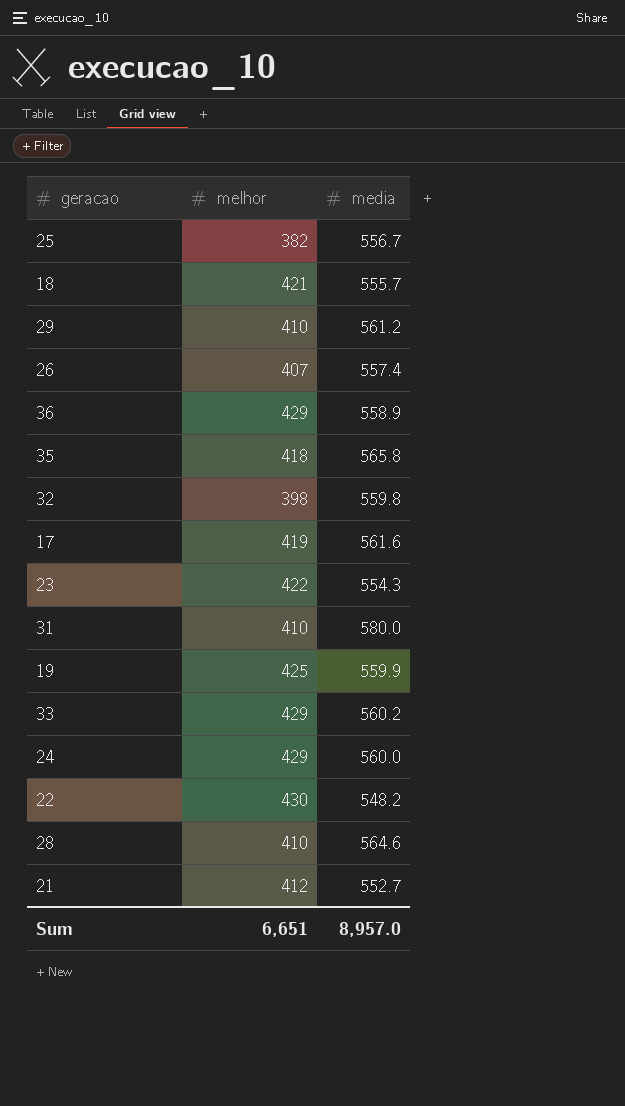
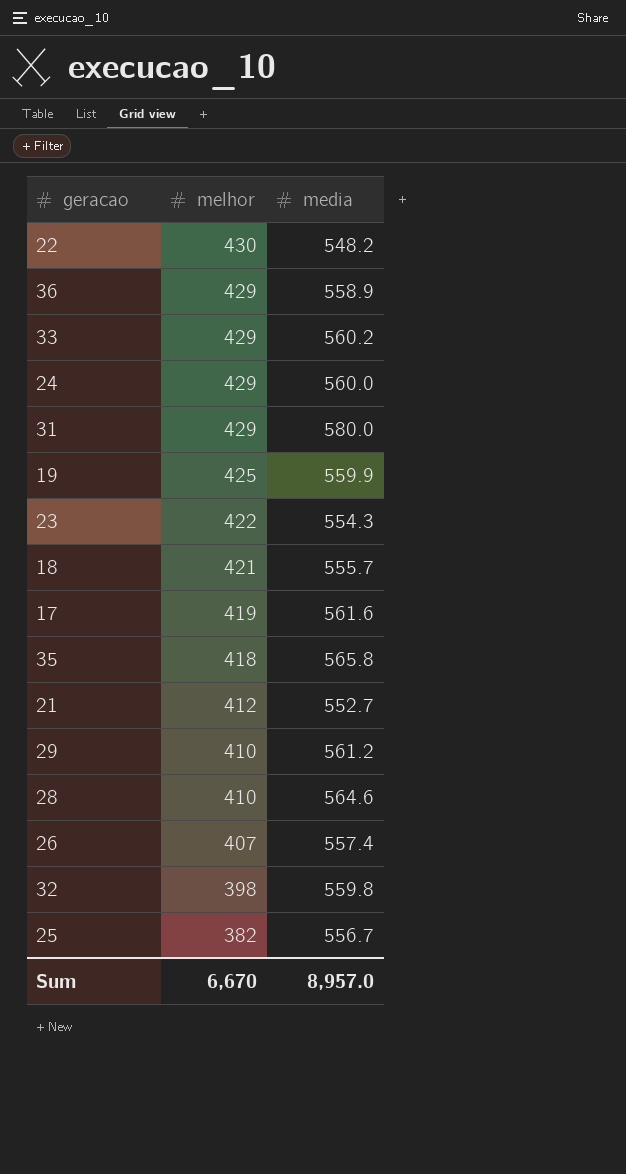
row order: none -> melhor descending
31 | melhor: 410 -> 429
Sum | melhor: 6,651 -> 6,670

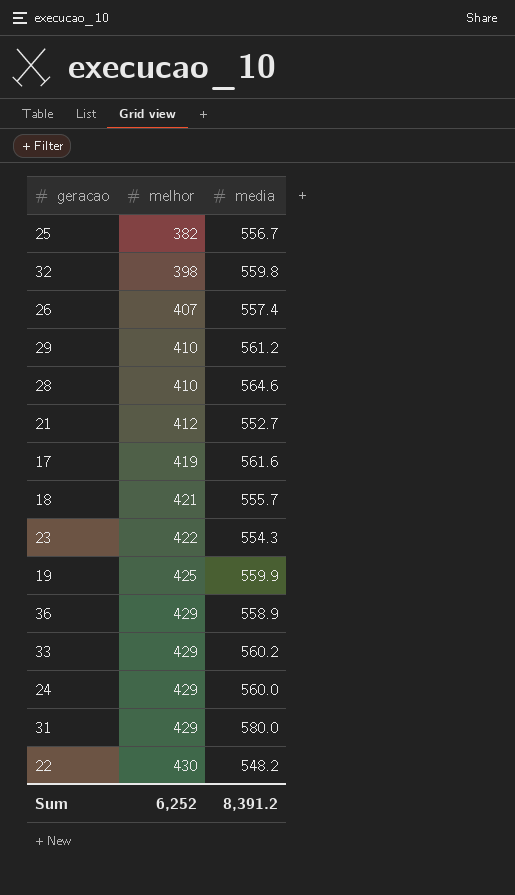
row order: melhor descending -> melhor ascending
row 35: 418 | 565.8 -> none
Sum | melhor: 6,670 -> 6,252
Sum | media: 8,957.0 -> 8,391.2

